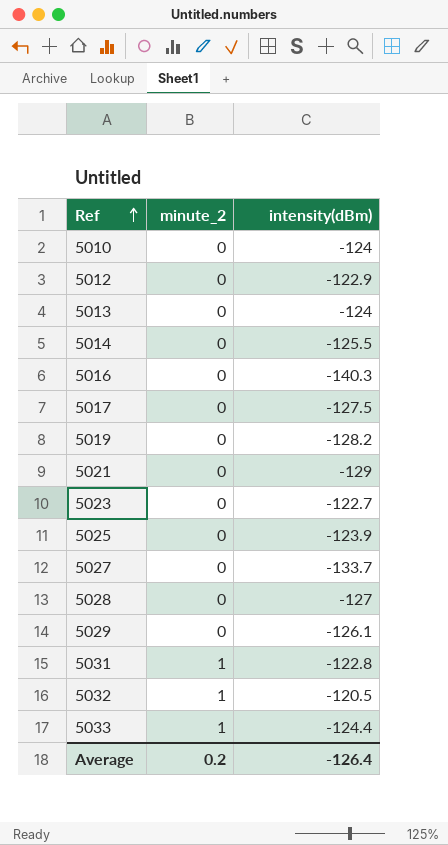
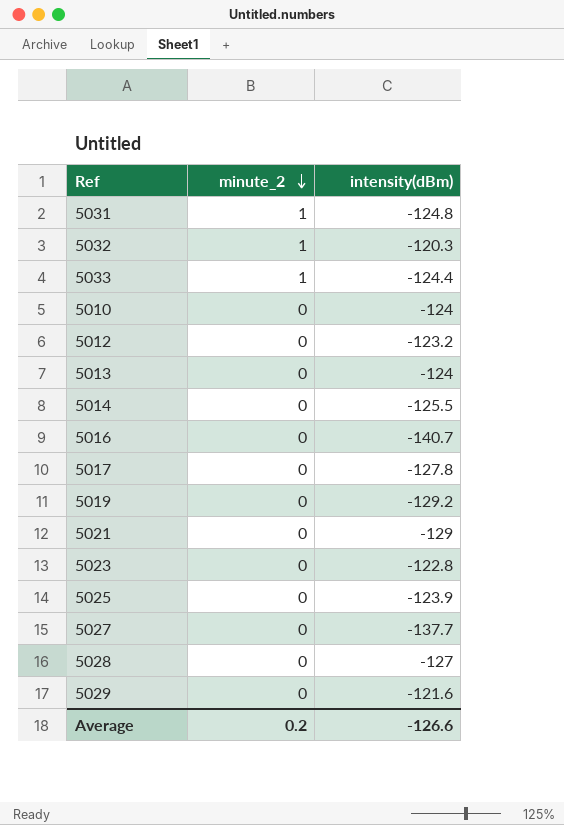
row order: Ref ascending -> minute_2 descending
5031 | intensity(dBm): -122.8 -> -124.8
5032 | intensity(dBm): -120.5 -> -120.3
5012 | intensity(dBm): -122.9 -> -123.2
5016 | intensity(dBm): -140.3 -> -140.7
5017 | intensity(dBm): -127.5 -> -127.8
5019 | intensity(dBm): -128.2 -> -129.2
5023 | intensity(dBm): -122.7 -> -122.8
5027 | intensity(dBm): -133.7 -> -137.7
5029 | intensity(dBm): -126.1 -> -121.6
Average | intensity(dBm): -126.4 -> -126.6

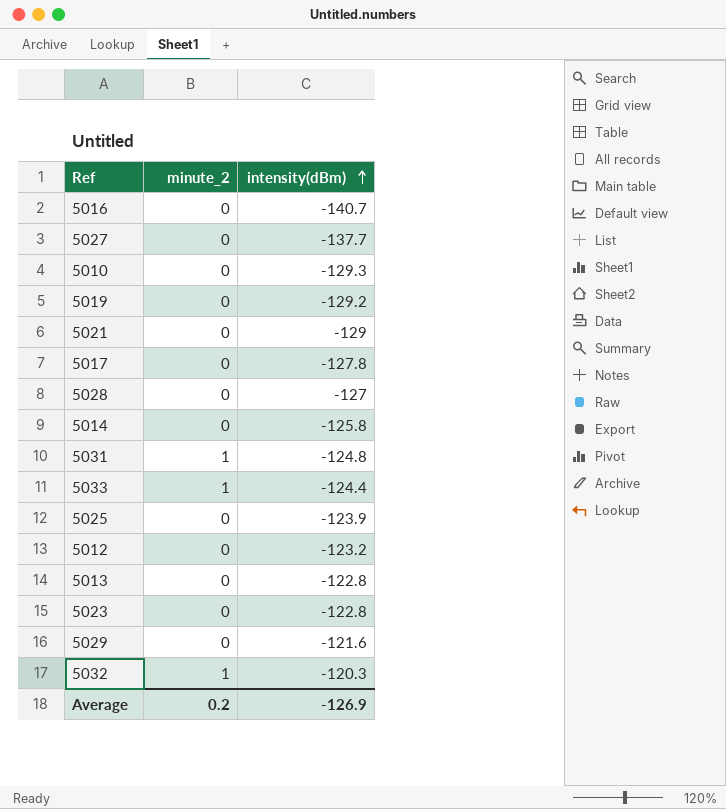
row order: minute_2 descending -> intensity(dBm) ascending
5010 | intensity(dBm): -124 -> -129.3
5014 | intensity(dBm): -125.5 -> -125.8
5013 | intensity(dBm): -124 -> -122.8
Average | intensity(dBm): -126.6 -> -126.9

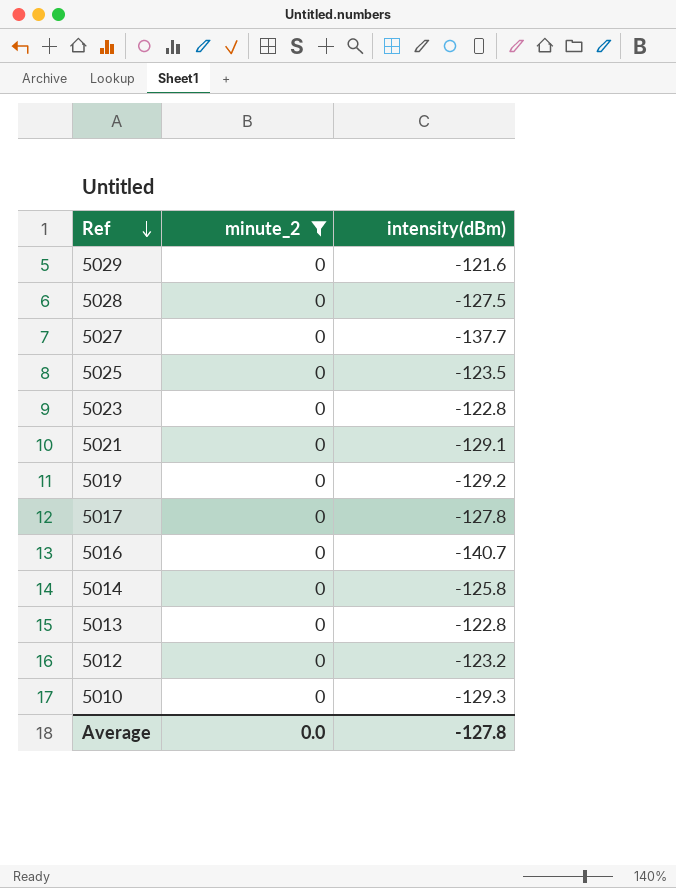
filter: none -> minute_2 = 0
row order: intensity(dBm) ascending -> Ref descending
5028 | intensity(dBm): -127 -> -127.5
5025 | intensity(dBm): -123.9 -> -123.5
5021 | intensity(dBm): -129 -> -129.1
Average | minute_2: 0.2 -> 0.0
Average | intensity(dBm): -126.9 -> -127.8

